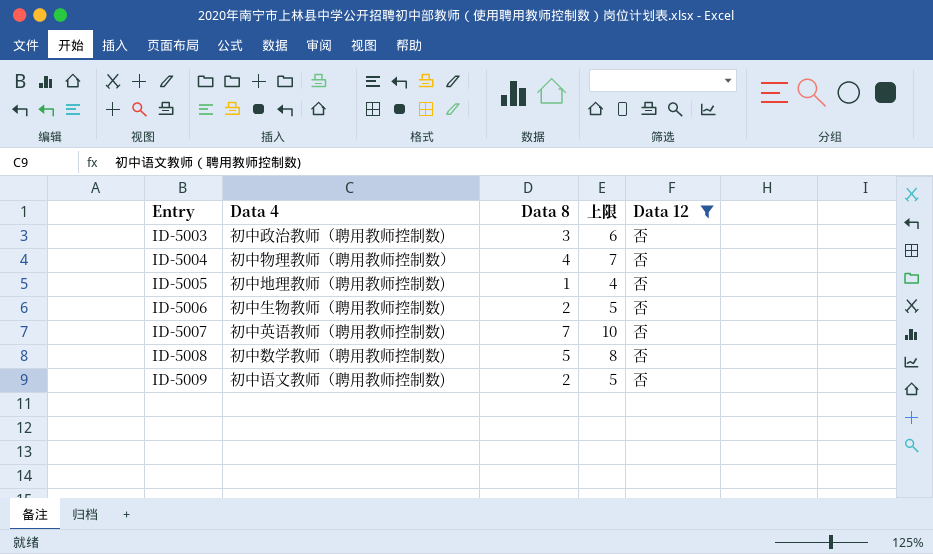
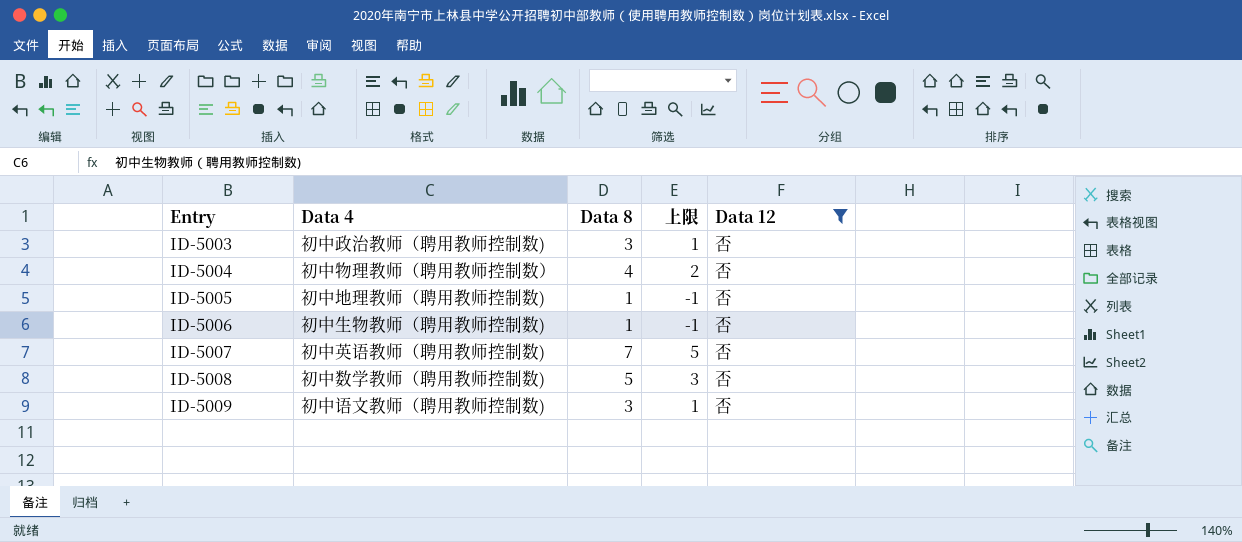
column 上限 | formula: [Data 8] + 3 -> [Data 8] - 2
ID-5006 | Data 8: 2 -> 1
ID-5009 | Data 8: 2 -> 3

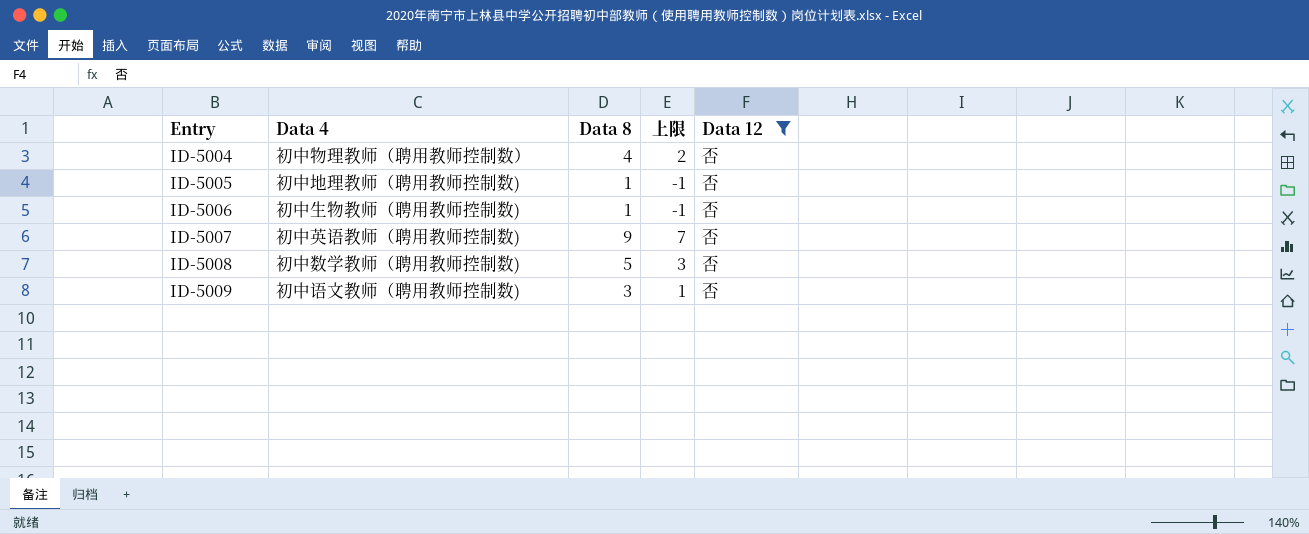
row ID-5003: 初中政治教师（聘用教师控制数) | 3 | 1 | 否 -> none
ID-5007 | Data 8: 7 -> 9
ID-5007 | 上限: 5 -> 7

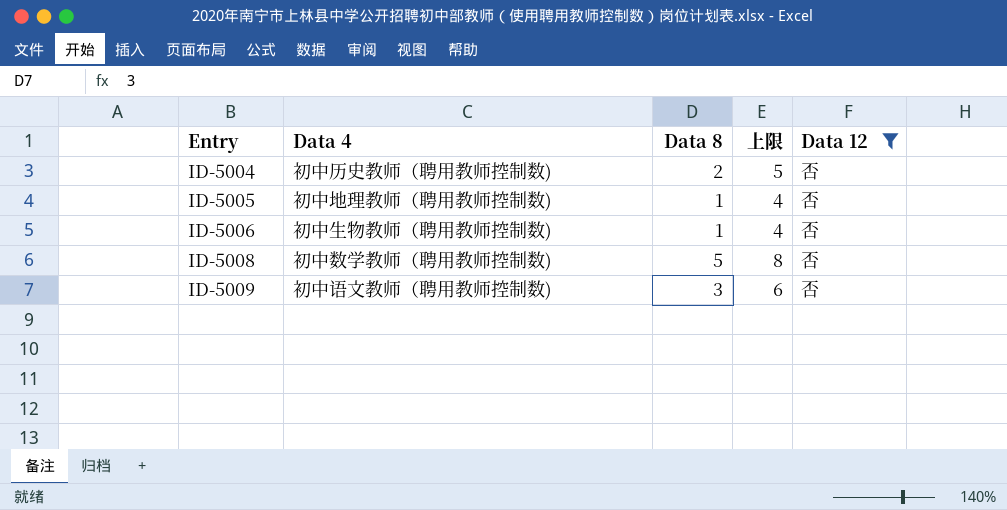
column 上限 | formula: [Data 8] - 2 -> [Data 8] + 3
row ID-5007: 初中英语教师（聘用教师控制数) | 9 | 7 | 否 -> none
ID-5004 | Data 4: 初中物理教师（聘用教师控制数） -> 初中历史教师（聘用教师控制数)
ID-5004 | Data 8: 4 -> 2

